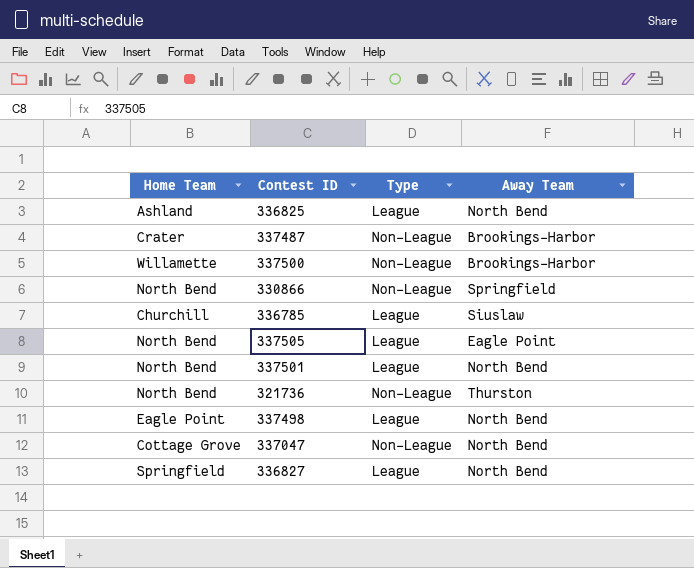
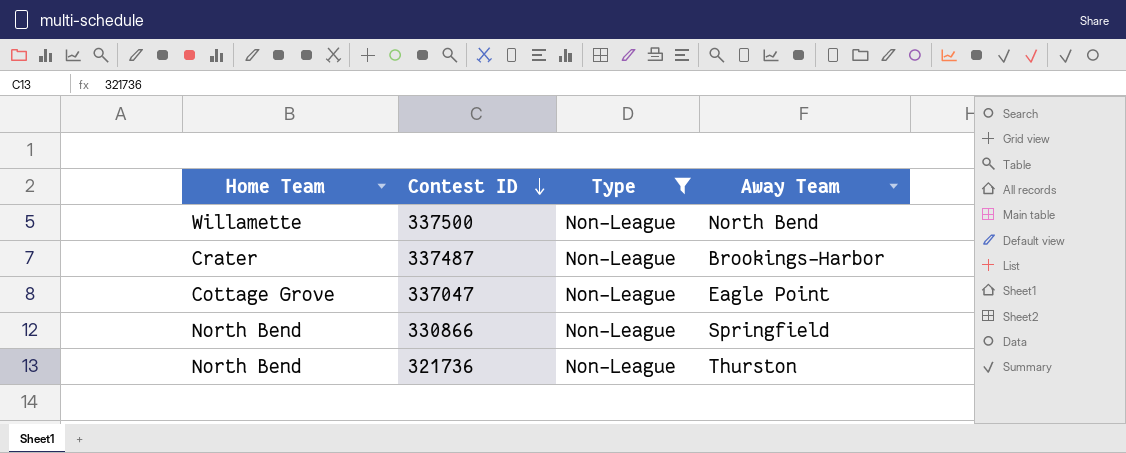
filter: none -> Type = Non-League
row order: none -> Contest ID descending
337500 | Away Team: Brookings-Harbor -> North Bend
337047 | Away Team: North Bend -> Eagle Point

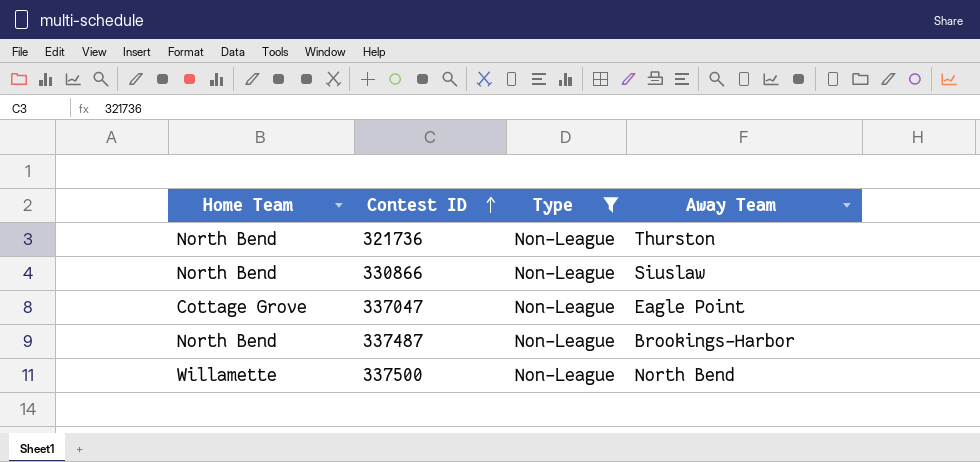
row order: Contest ID descending -> Contest ID ascending
330866 | Away Team: Springfield -> Siuslaw
337487 | Home Team: Crater -> North Bend

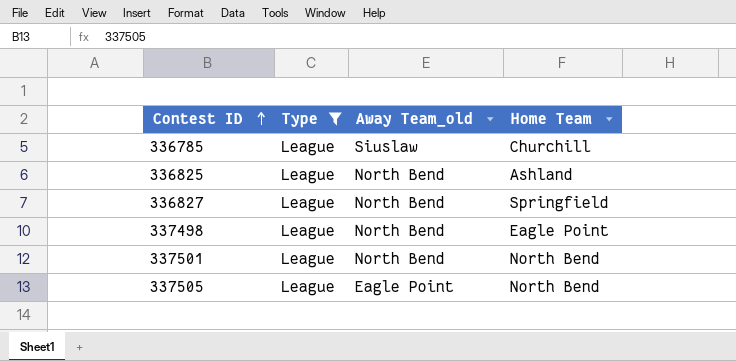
filter: Type = Non-League -> Type = League
column name: Away Team -> Away Team_old
column Home Team | position: 1 -> 4

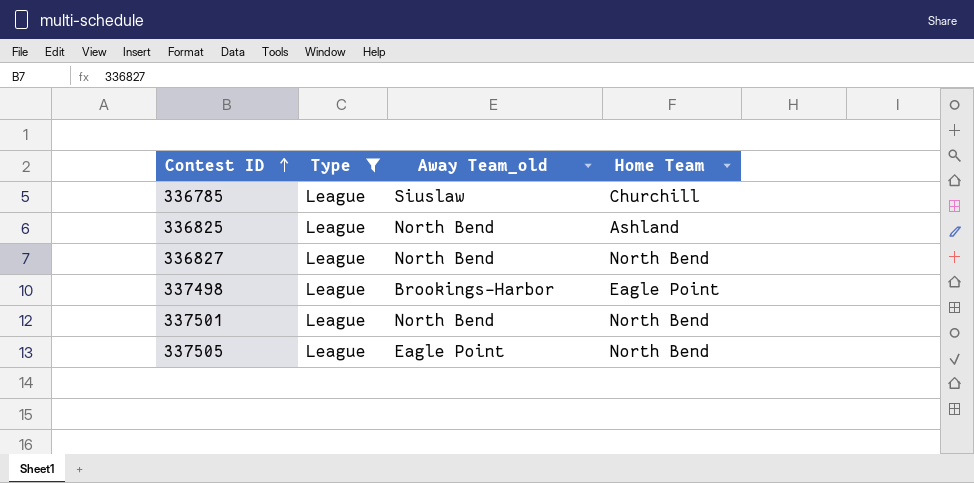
336827 | Home Team: Springfield -> North Bend
337498 | Away Team_old: North Bend -> Brookings-Harbor

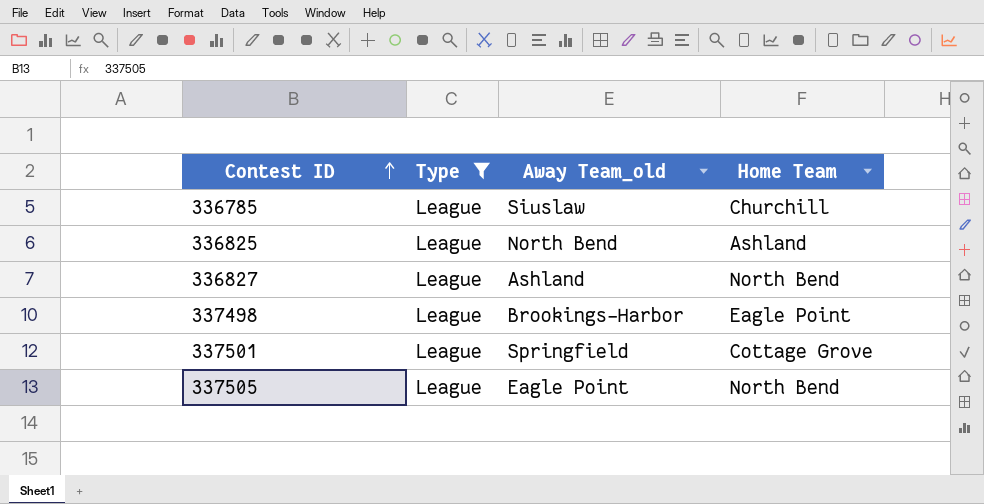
336827 | Away Team_old: North Bend -> Ashland
337501 | Away Team_old: North Bend -> Springfield
337501 | Home Team: North Bend -> Cottage Grove

